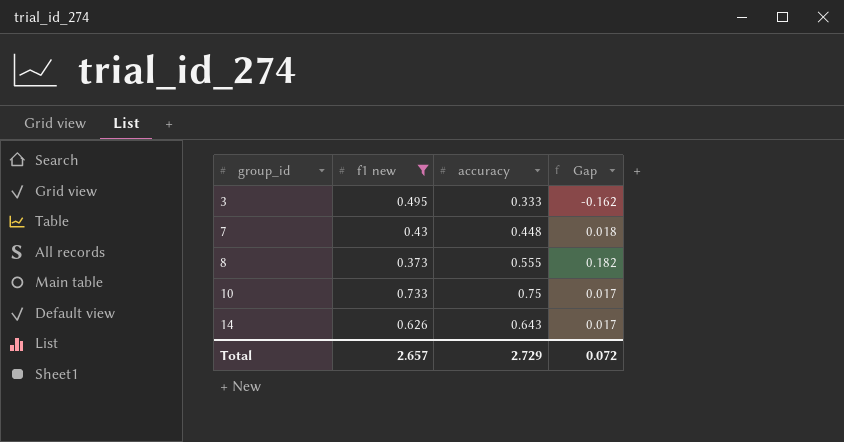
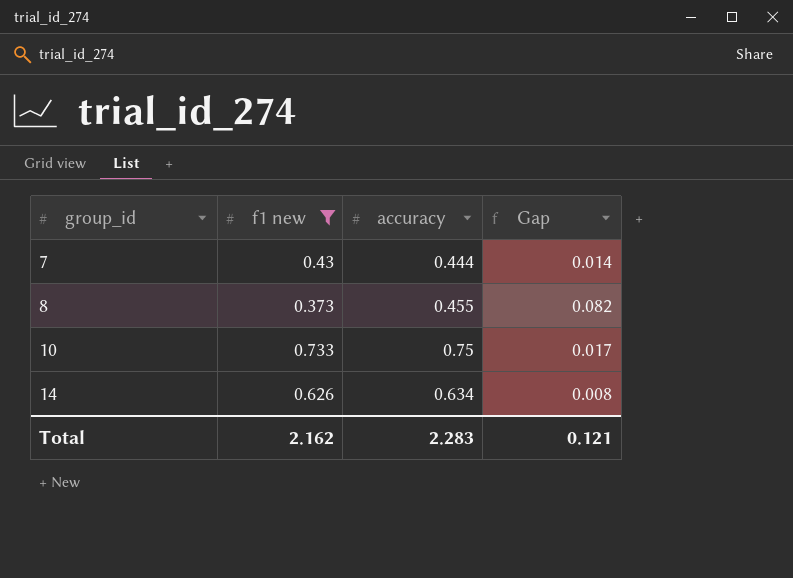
row 3: 0.495 | 0.333 | -0.162 -> none
7 | accuracy: 0.448 -> 0.444
7 | Gap: 0.018 -> 0.014
8 | accuracy: 0.555 -> 0.455
8 | Gap: 0.182 -> 0.082
14 | accuracy: 0.643 -> 0.634
14 | Gap: 0.017 -> 0.008
Total | f1 new: 2.657 -> 2.162
Total | accuracy: 2.729 -> 2.283
Total | Gap: 0.072 -> 0.121

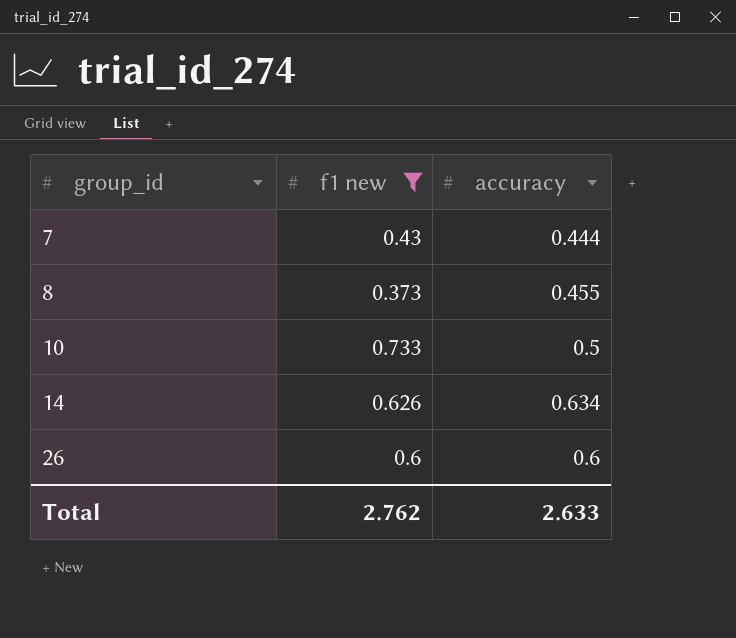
column Gap | formula: [accuracy] - [f1 new] -> none
10 | accuracy: 0.75 -> 0.5
row 26: none -> 0.6 | 0.6
Total | f1 new: 2.162 -> 2.762
Total | accuracy: 2.283 -> 2.633

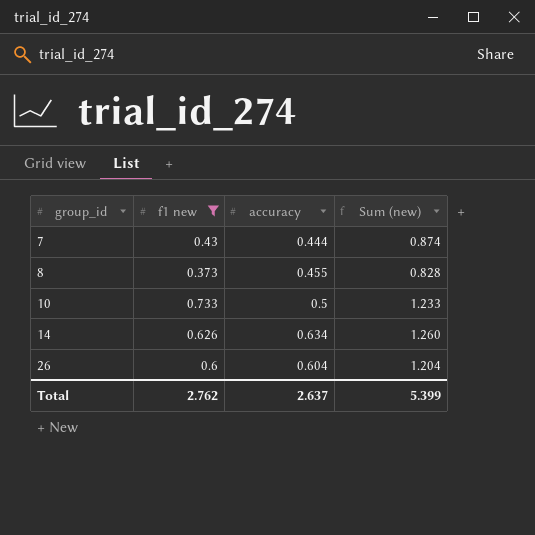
column Sum (new) | formula: none -> [f1 new] + [accuracy]
26 | accuracy: 0.6 -> 0.604
Total | accuracy: 2.633 -> 2.637

